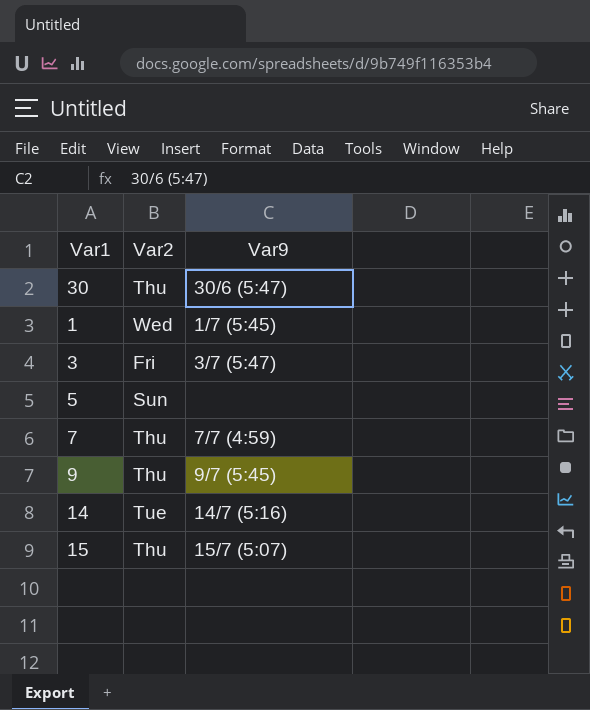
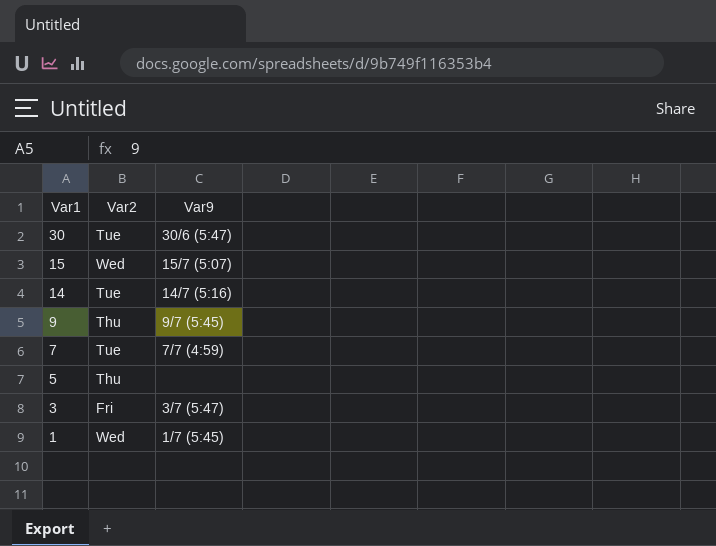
row order: none -> Var1 descending
30 | Var2: Thu -> Tue
15 | Var2: Thu -> Wed
7 | Var2: Thu -> Tue
5 | Var2: Sun -> Thu

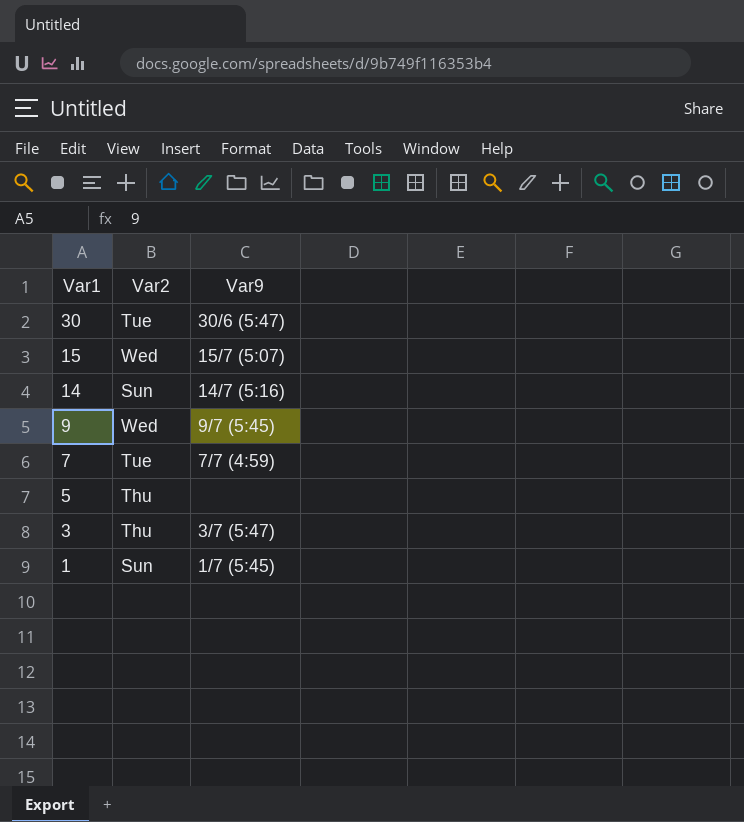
14 | Var2: Tue -> Sun
9 | Var2: Thu -> Wed
3 | Var2: Fri -> Thu
1 | Var2: Wed -> Sun

